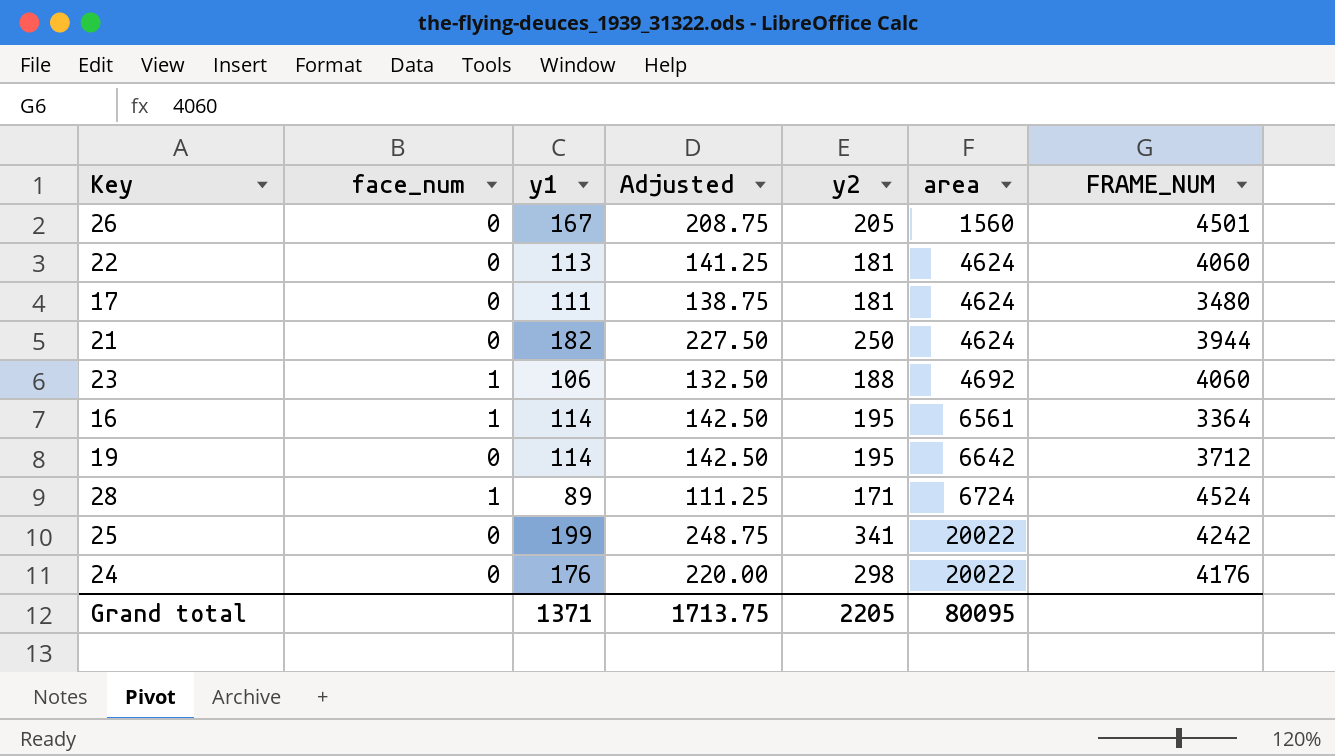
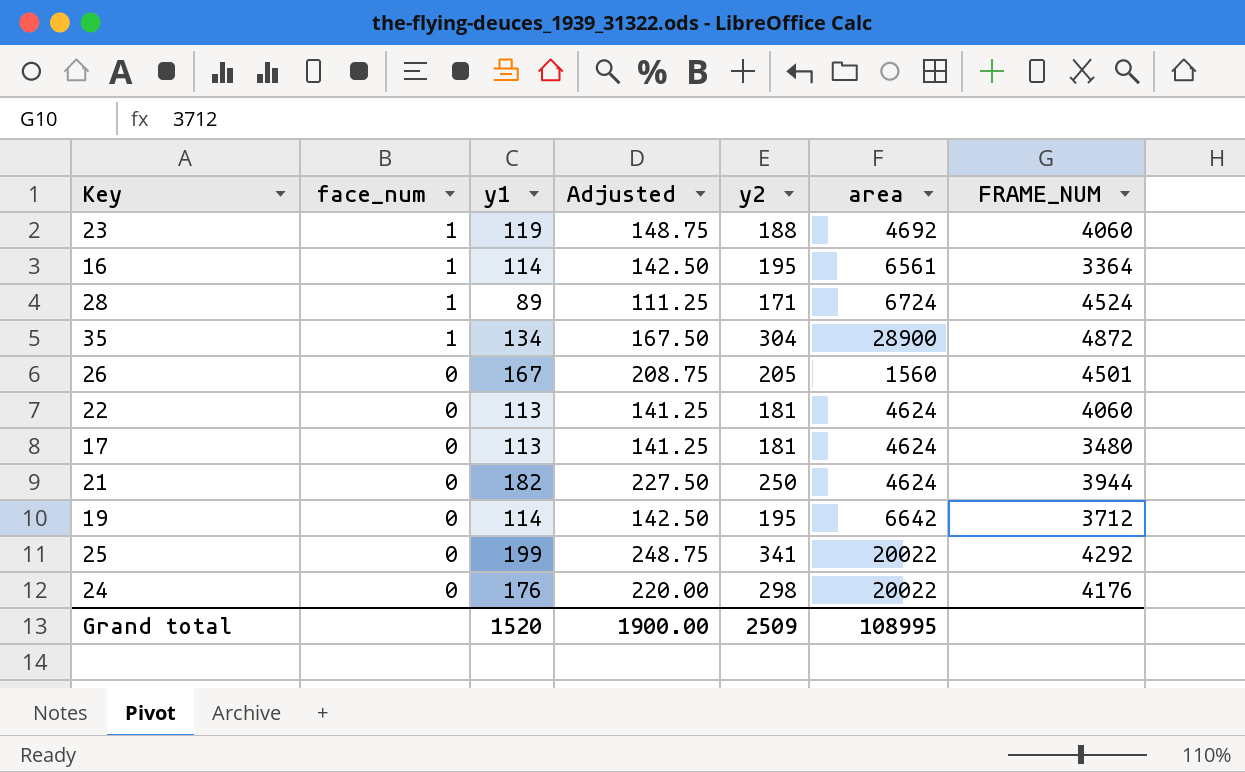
row order: area ascending -> face_num descending
23 | y1: 106 -> 119
23 | Adjusted: 132.50 -> 148.75
row 35: none -> 1 | 134 | 167.50 | 304 | 28900 | 4872
17 | y1: 111 -> 113
17 | Adjusted: 138.75 -> 141.25
25 | FRAME_NUM: 4242 -> 4292
Grand total | y1: 1371 -> 1520
Grand total | Adjusted: 1713.75 -> 1900.00
Grand total | y2: 2205 -> 2509
Grand total | area: 80095 -> 108995

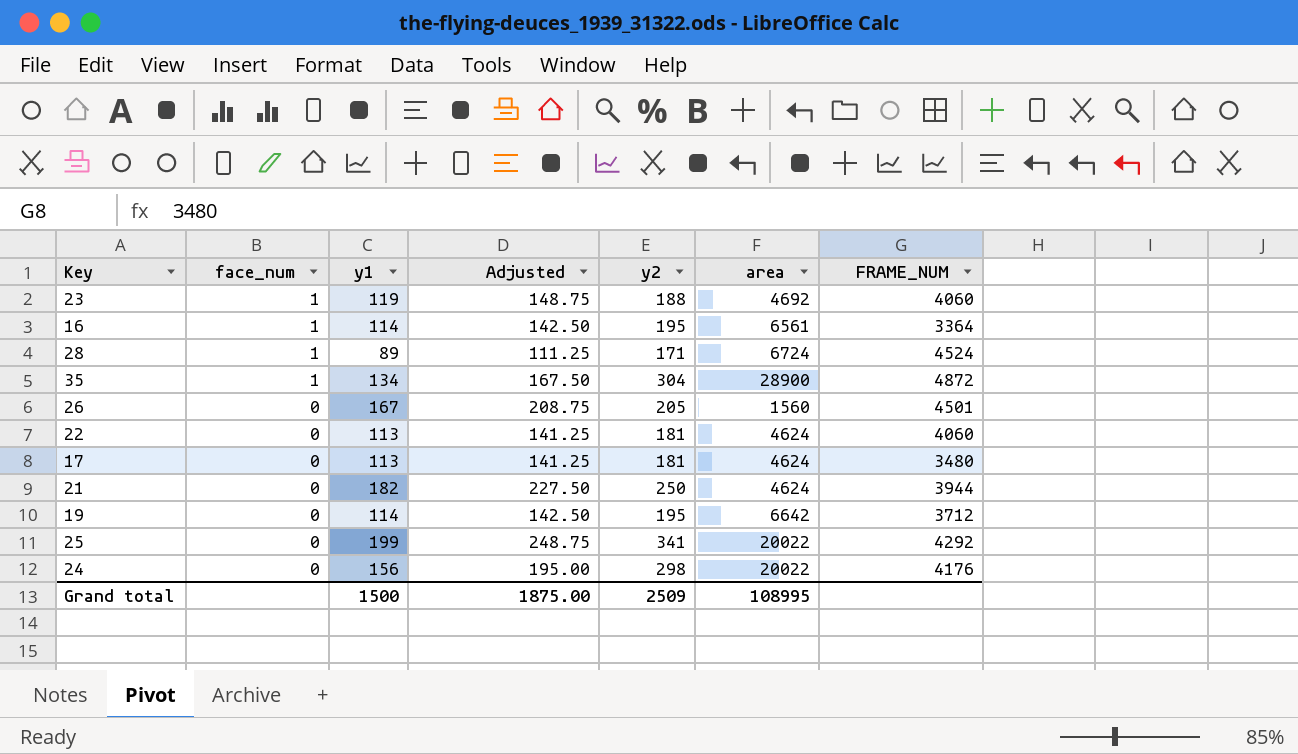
24 | y1: 176 -> 156
24 | Adjusted: 220.00 -> 195.00
Grand total | y1: 1520 -> 1500
Grand total | Adjusted: 1900.00 -> 1875.00

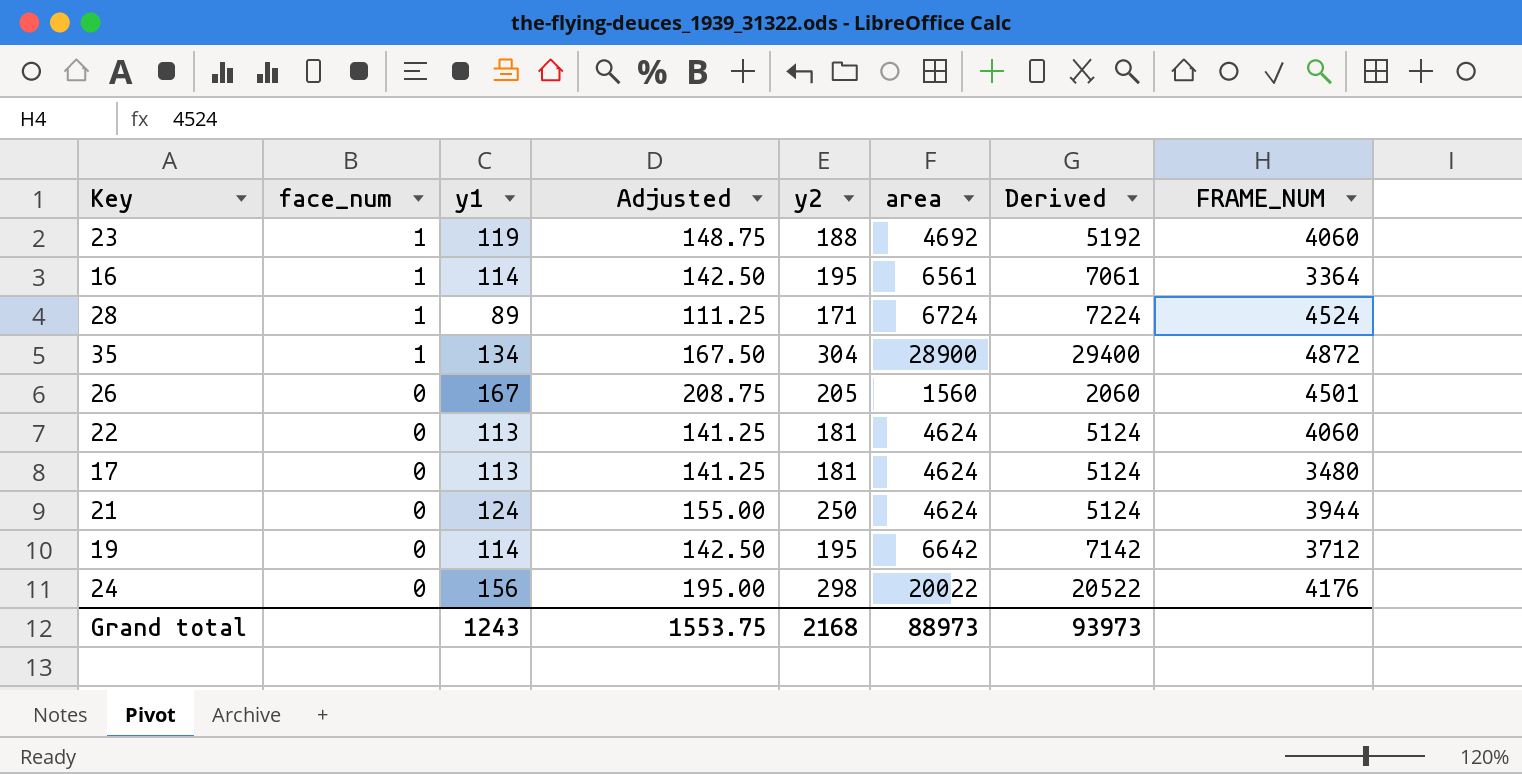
column Derived | formula: none -> [area] + 500
row 25: 0 | 199 | 248.75 | 341 | 20022 | 4292 -> none
21 | y1: 182 -> 124
21 | Adjusted: 227.50 -> 155.00
Grand total | y1: 1500 -> 1243
Grand total | Adjusted: 1875.00 -> 1553.75
Grand total | y2: 2509 -> 2168
Grand total | area: 108995 -> 88973

